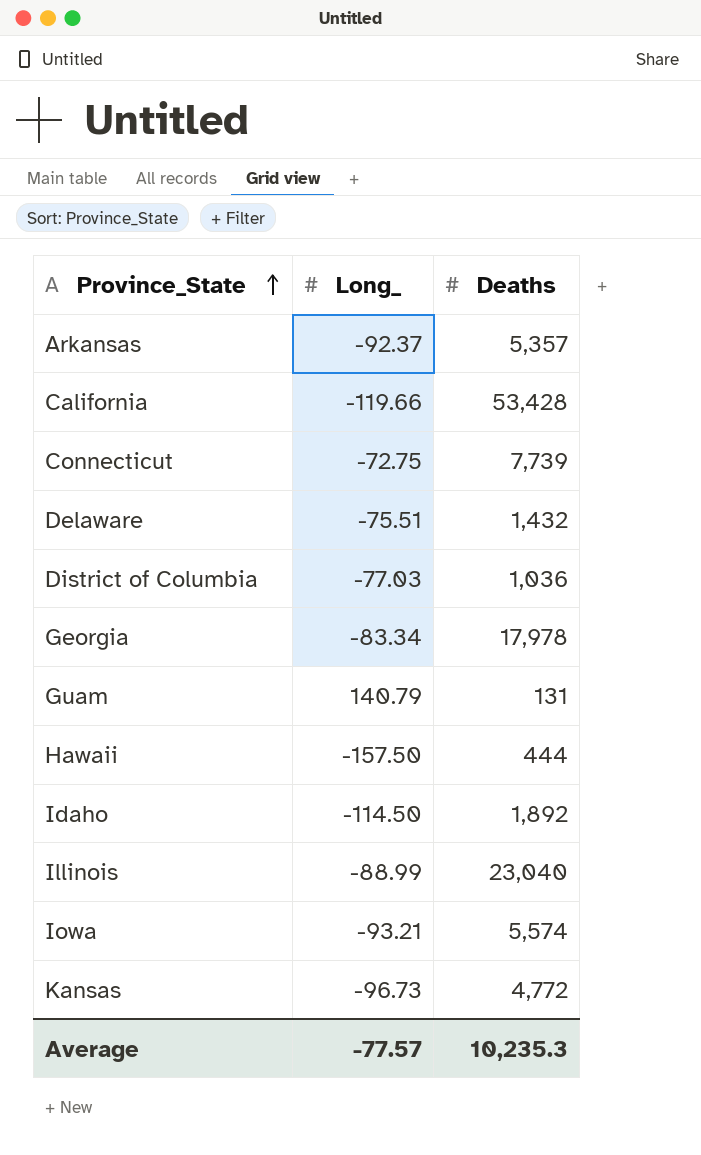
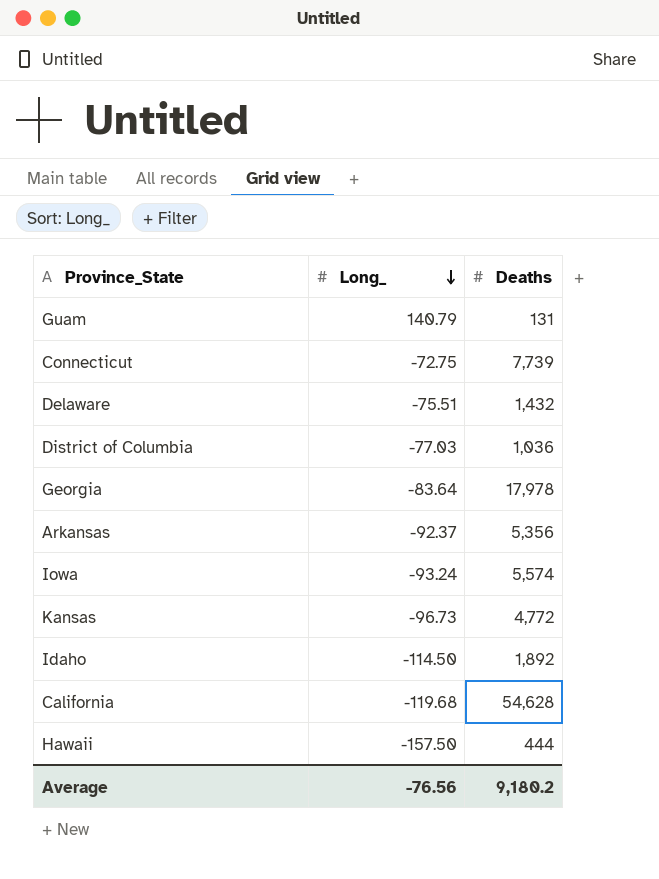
row order: Province_State ascending -> Long_ descending
row Illinois: -88.99 | 23,040 -> none
Georgia | Long_: -83.34 -> -83.64
Arkansas | Deaths: 5,357 -> 5,356
Iowa | Long_: -93.21 -> -93.24
California | Long_: -119.66 -> -119.68
California | Deaths: 53,428 -> 54,628
Average | Long_: -77.57 -> -76.56
Average | Deaths: 10,235.3 -> 9,180.2

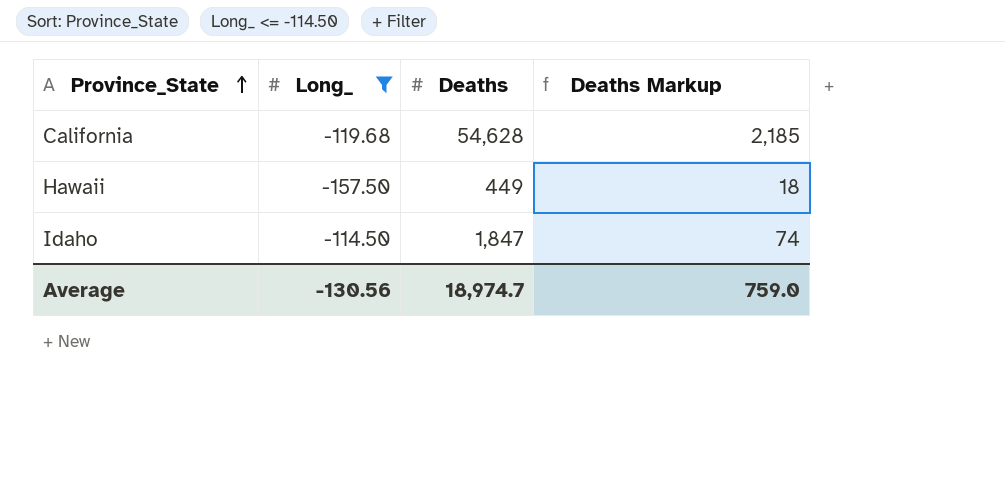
filter: none -> Long_ <= -114.50
row order: Long_ descending -> Province_State ascending
column Deaths Markup | formula: none -> [Deaths] * 0.04
Hawaii | Deaths: 444 -> 449
Idaho | Deaths: 1,892 -> 1,847
Average | Long_: -76.56 -> -130.56
Average | Deaths: 9,180.2 -> 18,974.7

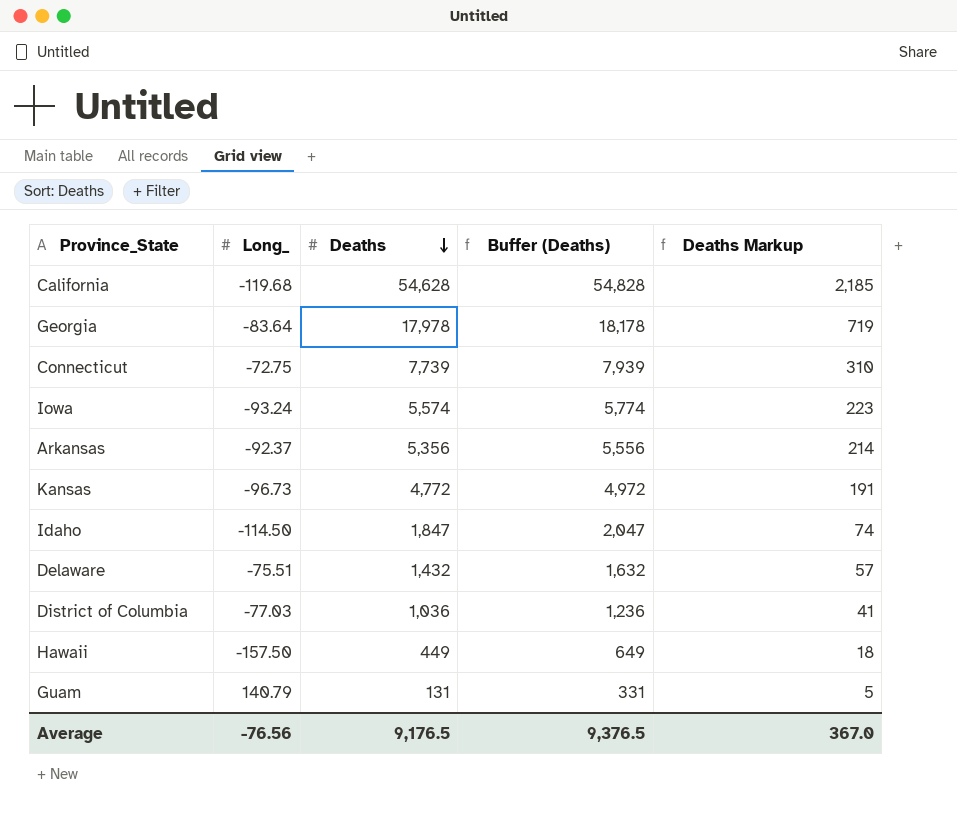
filter: Long_ <= -114.50 -> none
row order: Province_State ascending -> Deaths descending
column Buffer (Deaths) | formula: none -> [Deaths] + 200
Average | Long_: -130.56 -> -76.56
Average | Deaths: 18,974.7 -> 9,176.5
Average | Deaths Markup: 759.0 -> 367.0

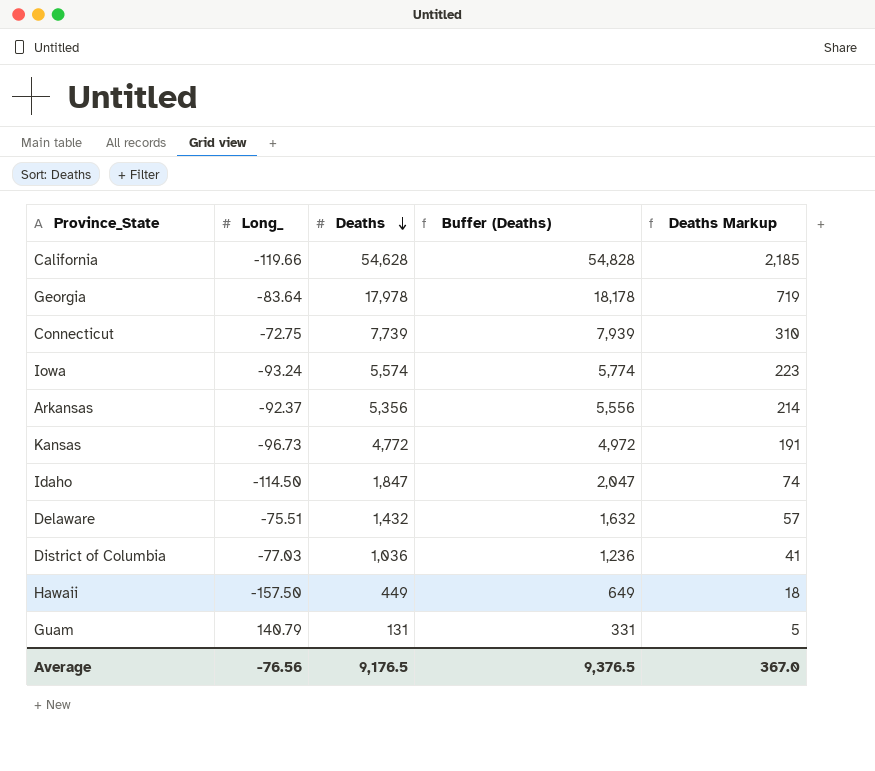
California | Long_: -119.68 -> -119.66

